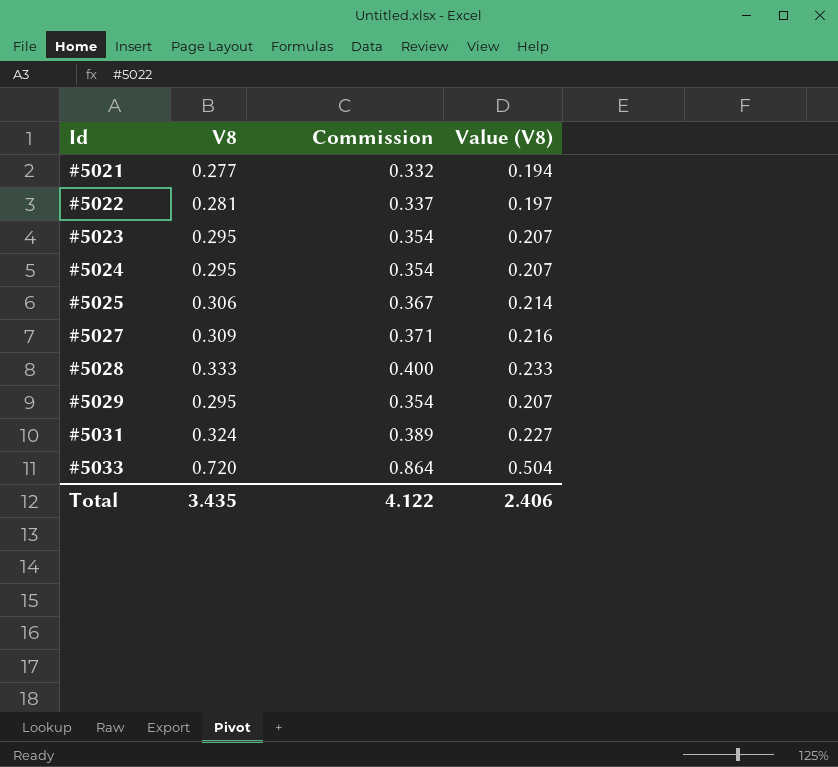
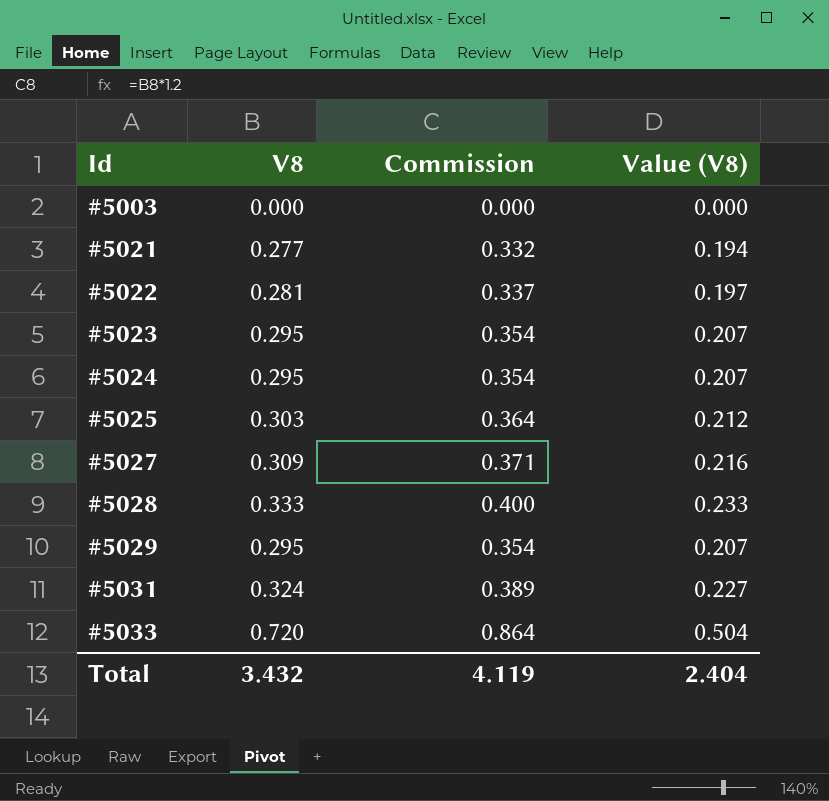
row #5003: none -> 0.000 | 0.000 | 0.000
#5025 | V8: 0.306 -> 0.303
#5025 | Commission: 0.367 -> 0.364
#5025 | Value (V8): 0.214 -> 0.212
Total | V8: 3.435 -> 3.432
Total | Commission: 4.122 -> 4.119
Total | Value (V8): 2.406 -> 2.404

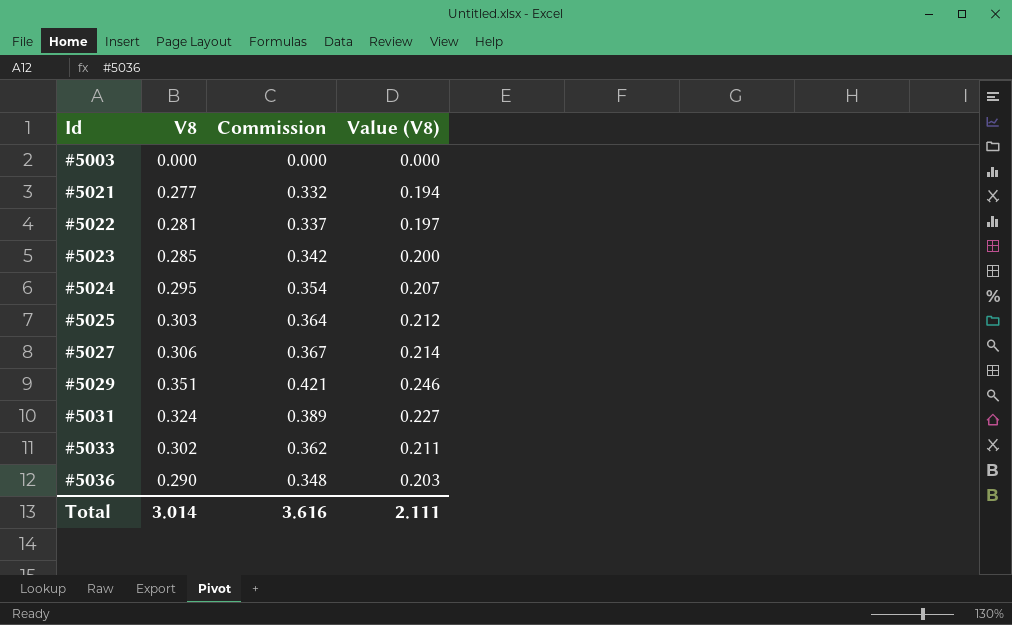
row #5028: 0.333 | 0.400 | 0.233 -> none
#5023 | V8: 0.295 -> 0.285
#5023 | Commission: 0.354 -> 0.342
#5023 | Value (V8): 0.207 -> 0.200
#5027 | V8: 0.309 -> 0.306
#5027 | Commission: 0.371 -> 0.367
#5027 | Value (V8): 0.216 -> 0.214
#5029 | V8: 0.295 -> 0.351
#5029 | Commission: 0.354 -> 0.421
#5029 | Value (V8): 0.207 -> 0.246
#5033 | V8: 0.720 -> 0.302
#5033 | Commission: 0.864 -> 0.362
#5033 | Value (V8): 0.504 -> 0.211
row #5036: none -> 0.290 | 0.348 | 0.203
Total | V8: 3.432 -> 3.014
Total | Commission: 4.119 -> 3.616
Total | Value (V8): 2.404 -> 2.111

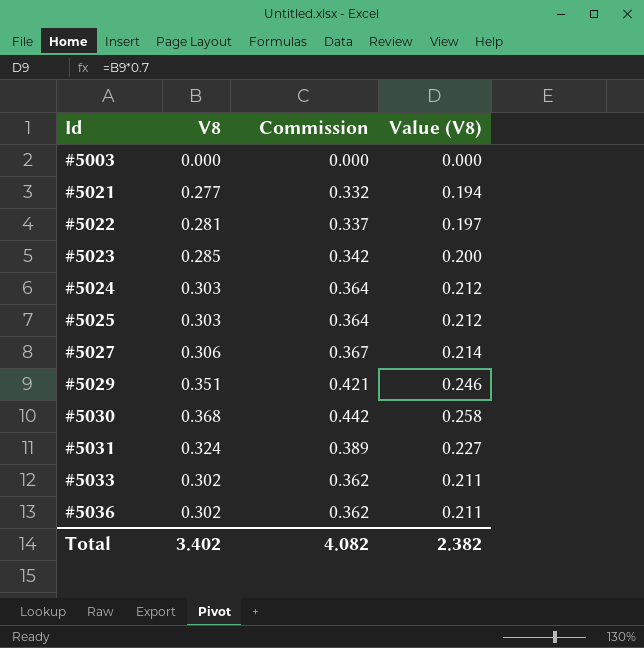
#5024 | V8: 0.295 -> 0.303
#5024 | Commission: 0.354 -> 0.364
#5024 | Value (V8): 0.207 -> 0.212
row #5030: none -> 0.368 | 0.442 | 0.258
#5036 | V8: 0.290 -> 0.302
#5036 | Commission: 0.348 -> 0.362
#5036 | Value (V8): 0.203 -> 0.211
Total | V8: 3.014 -> 3.402
Total | Commission: 3.616 -> 4.082
Total | Value (V8): 2.111 -> 2.382

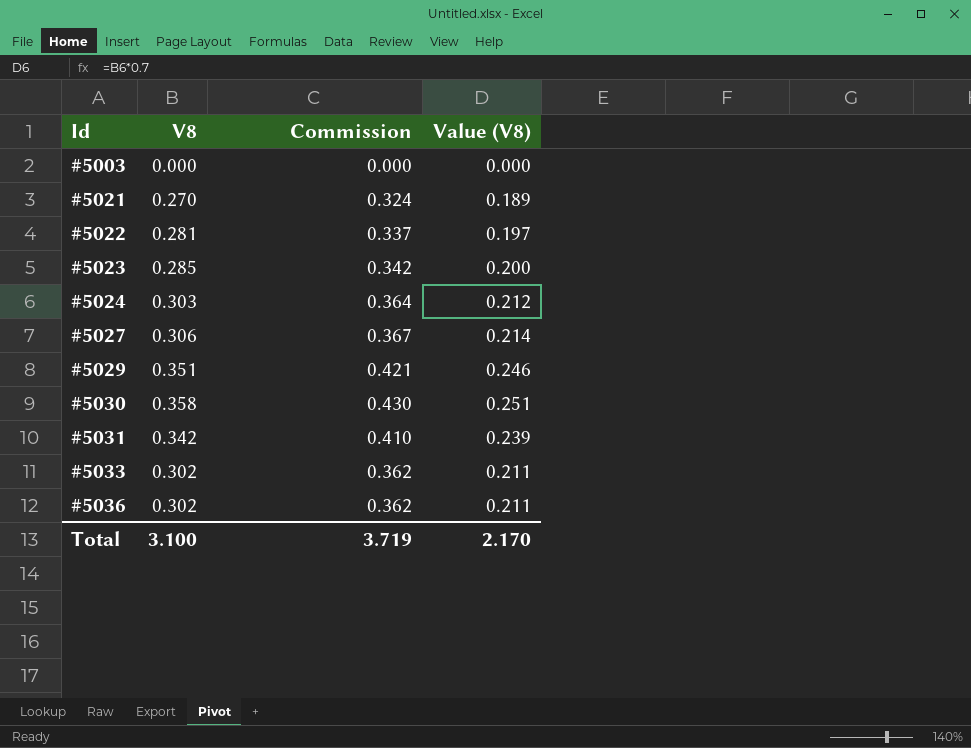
row #5025: 0.303 | 0.364 | 0.212 -> none
#5021 | V8: 0.277 -> 0.270
#5021 | Commission: 0.332 -> 0.324
#5021 | Value (V8): 0.194 -> 0.189
#5030 | V8: 0.368 -> 0.358
#5030 | Commission: 0.442 -> 0.430
#5030 | Value (V8): 0.258 -> 0.251
#5031 | V8: 0.324 -> 0.342
#5031 | Commission: 0.389 -> 0.410
#5031 | Value (V8): 0.227 -> 0.239
Total | V8: 3.402 -> 3.100
Total | Commission: 4.082 -> 3.719
Total | Value (V8): 2.382 -> 2.170

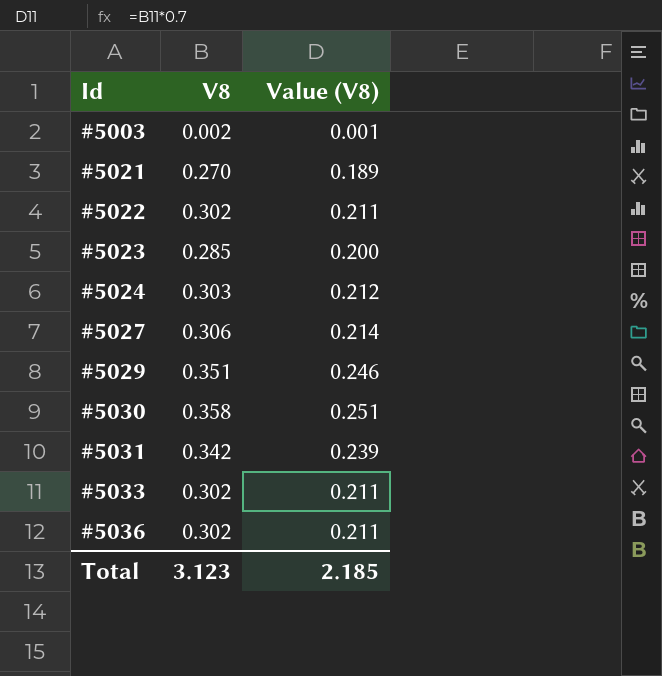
column Commission | formula: [V8] * 1.2 -> none
#5003 | V8: 0.000 -> 0.002
#5003 | Value (V8): 0.000 -> 0.001
#5022 | V8: 0.281 -> 0.302
#5022 | Value (V8): 0.197 -> 0.211
Total | V8: 3.100 -> 3.123
Total | Value (V8): 2.170 -> 2.185

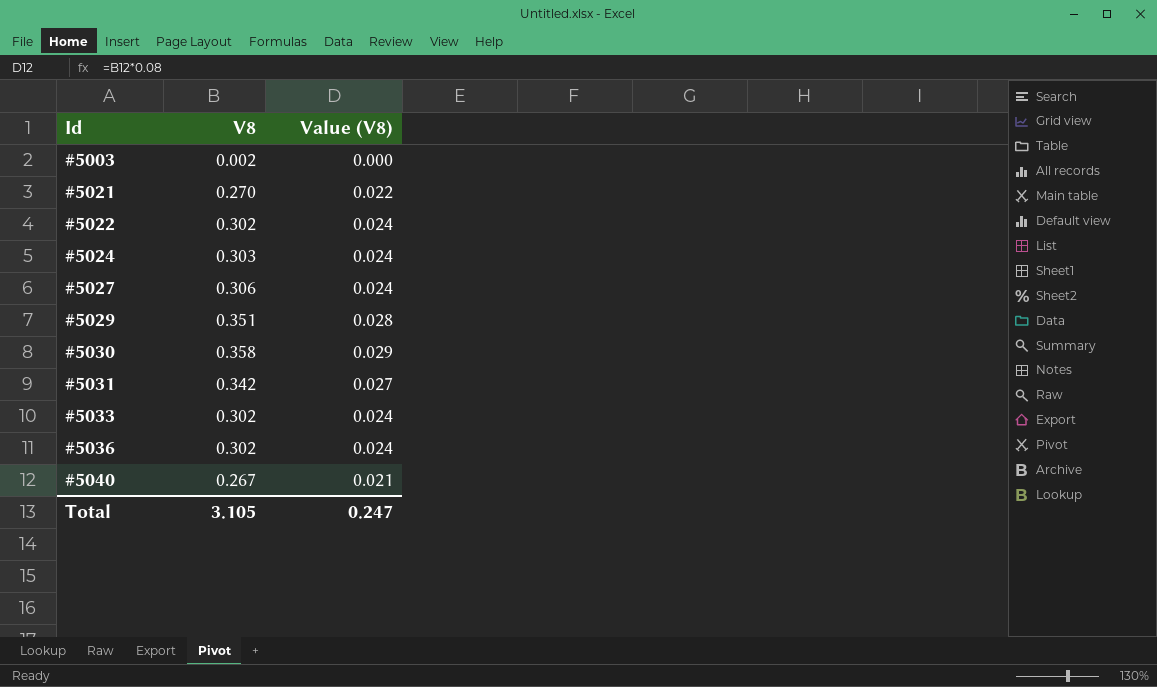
column Value (V8) | formula: [V8] * 0.7 -> [V8] * 0.08
row #5023: 0.285 | 0.200 -> none
row #5040: none -> 0.267 | 0.021
Total | V8: 3.123 -> 3.105
Total | Value (V8): 2.185 -> 0.247

